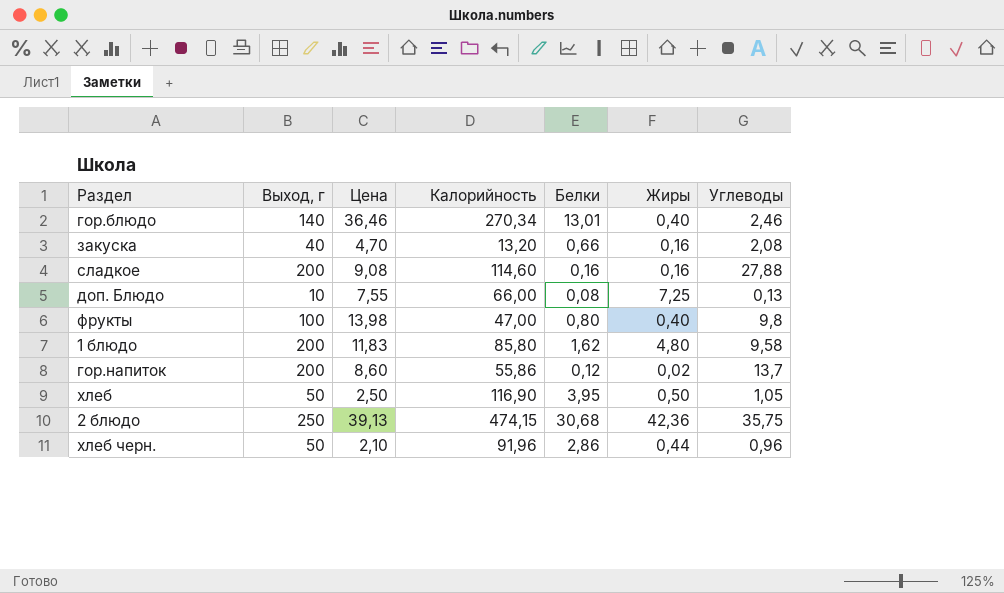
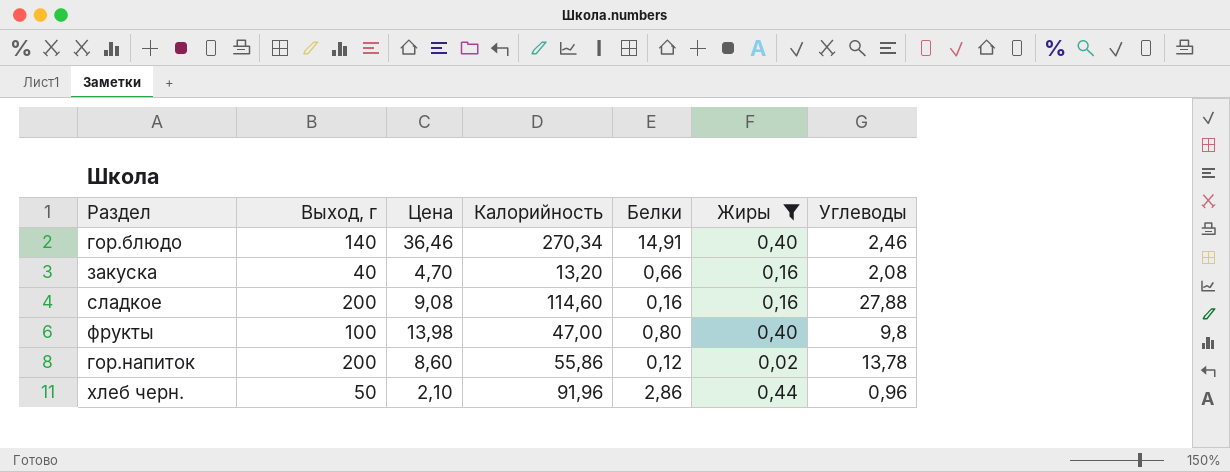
filter: none -> Жиры <= 0,44
гор.блюдо | Белки: 13,01 -> 14,91
гор.напиток | Углеводы: 13,7 -> 13,78

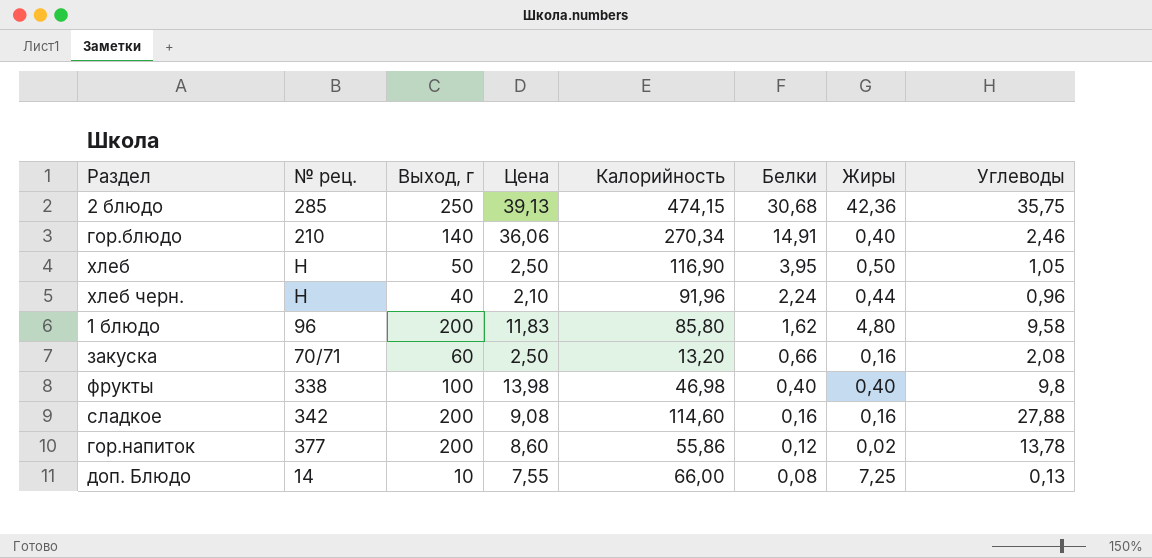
filter: Жиры <= 0,44 -> none
row order: none -> Белки descending
column № рец. | position: none -> 2
гор.блюдо | Цена: 36,46 -> 36,06
хлеб черн. | Выход, г: 50 -> 40
хлеб черн. | Белки: 2,86 -> 2,24
закуска | Выход, г: 40 -> 60
закуска | Цена: 4,70 -> 2,50
фрукты | Калорийность: 47,00 -> 46,98
фрукты | Белки: 0,80 -> 0,40

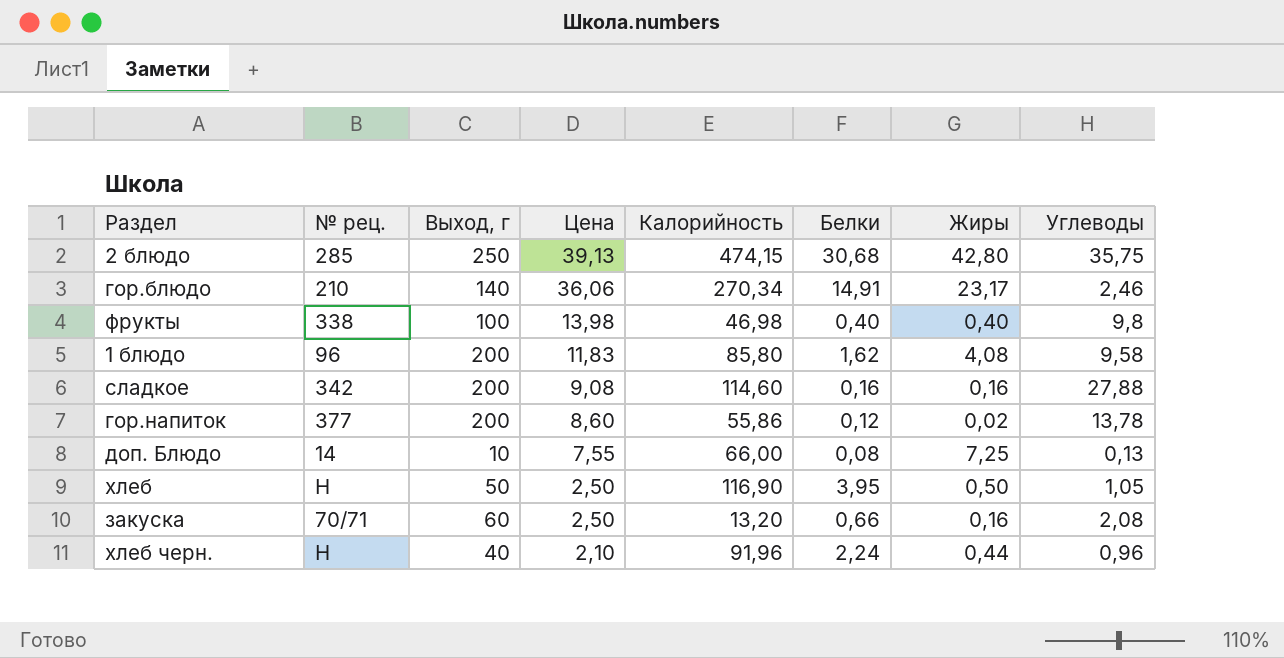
row order: Белки descending -> Цена descending
2 блюдо | Жиры: 42,36 -> 42,80
гор.блюдо | Жиры: 0,40 -> 23,17
1 блюдо | Жиры: 4,80 -> 4,08

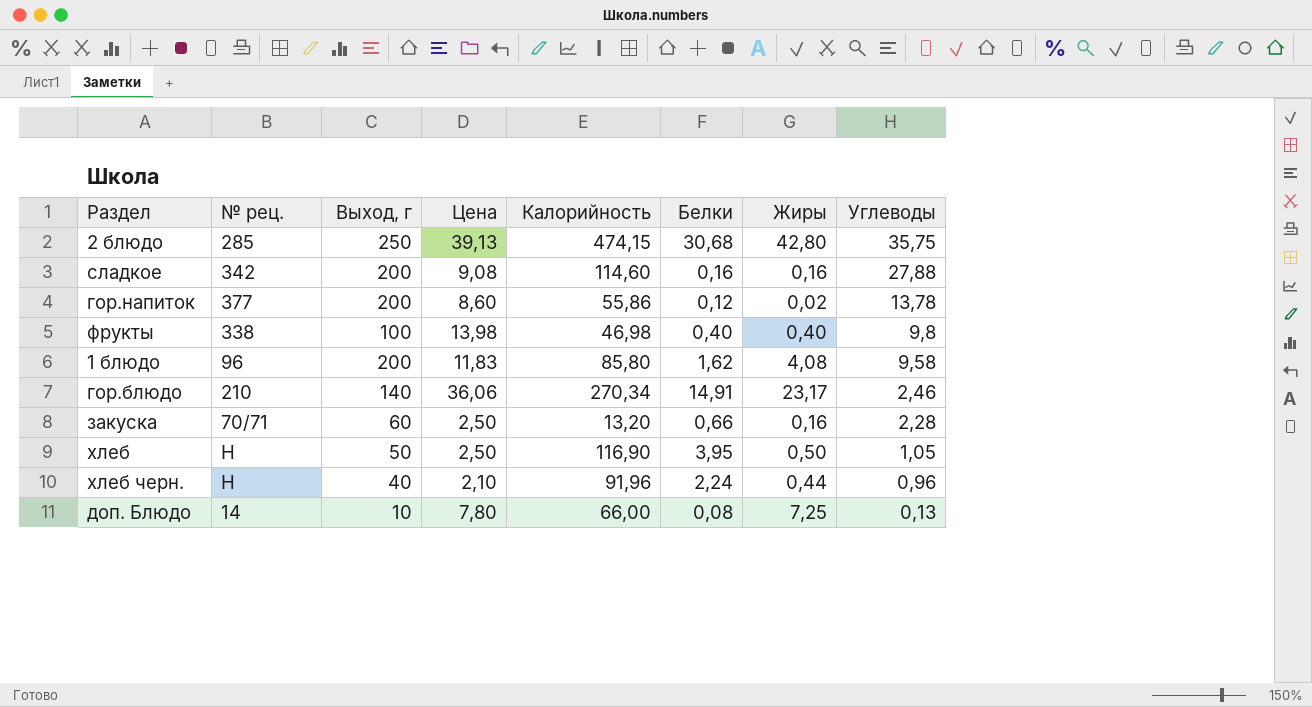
row order: Цена descending -> Углеводы descending
закуска | Углеводы: 2,08 -> 2,28
доп. Блюдо | Цена: 7,55 -> 7,80

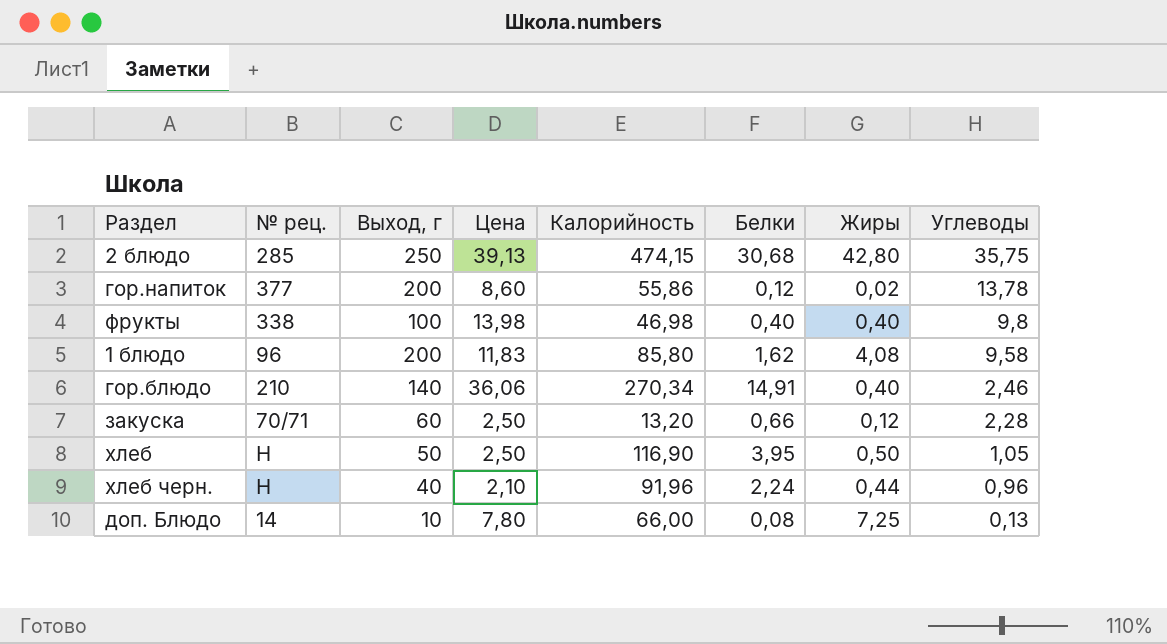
row сладкое: 342 | 200 | 9,08 | 114,60 | 0,16 | 0,16 | 27,88 -> none
гор.блюдо | Жиры: 23,17 -> 0,40
закуска | Жиры: 0,16 -> 0,12

